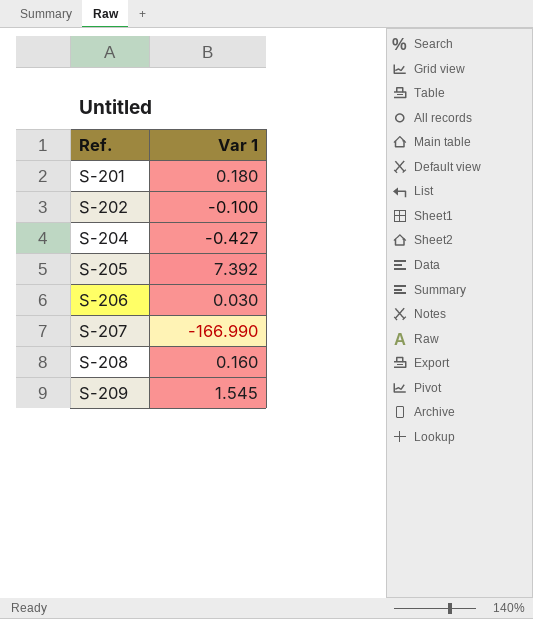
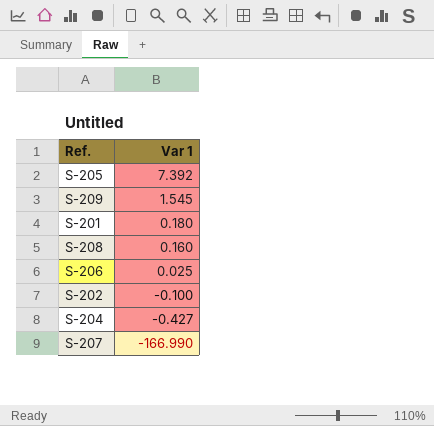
row order: Ref. ascending -> Var 1 descending
S-206 | Var 1: 0.030 -> 0.025

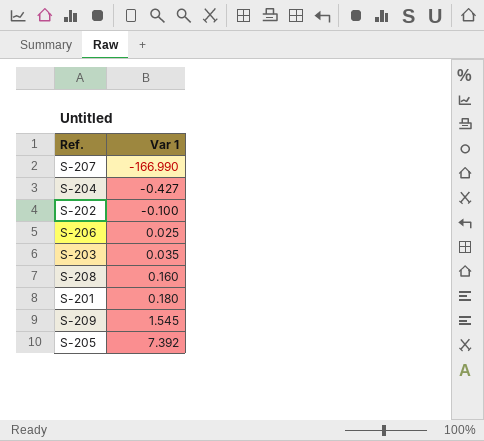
row order: Var 1 descending -> Var 1 ascending
row S-203: none -> 0.035

